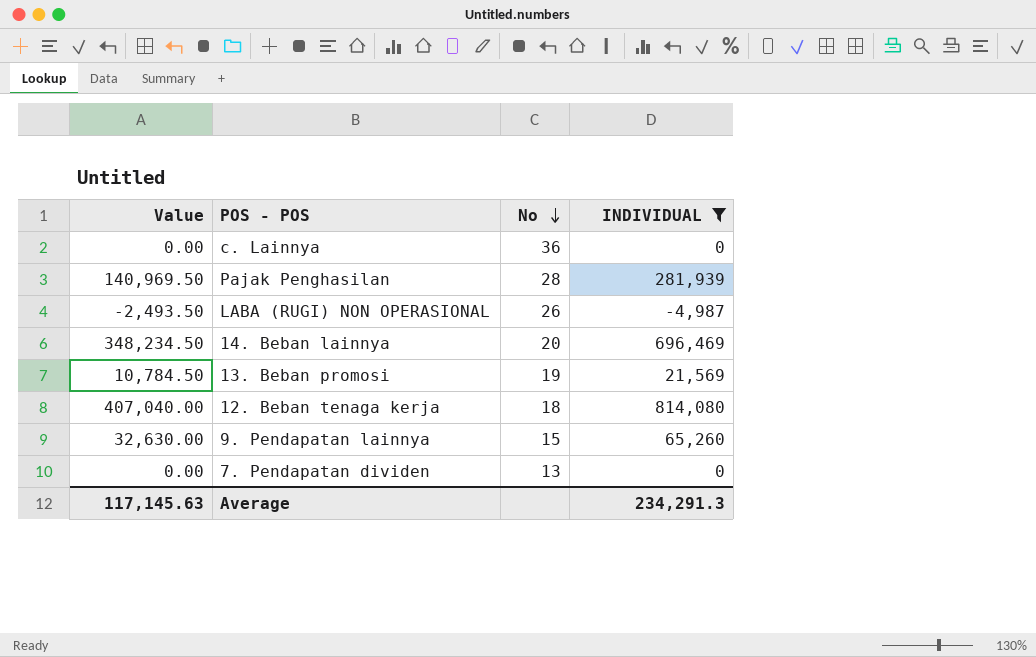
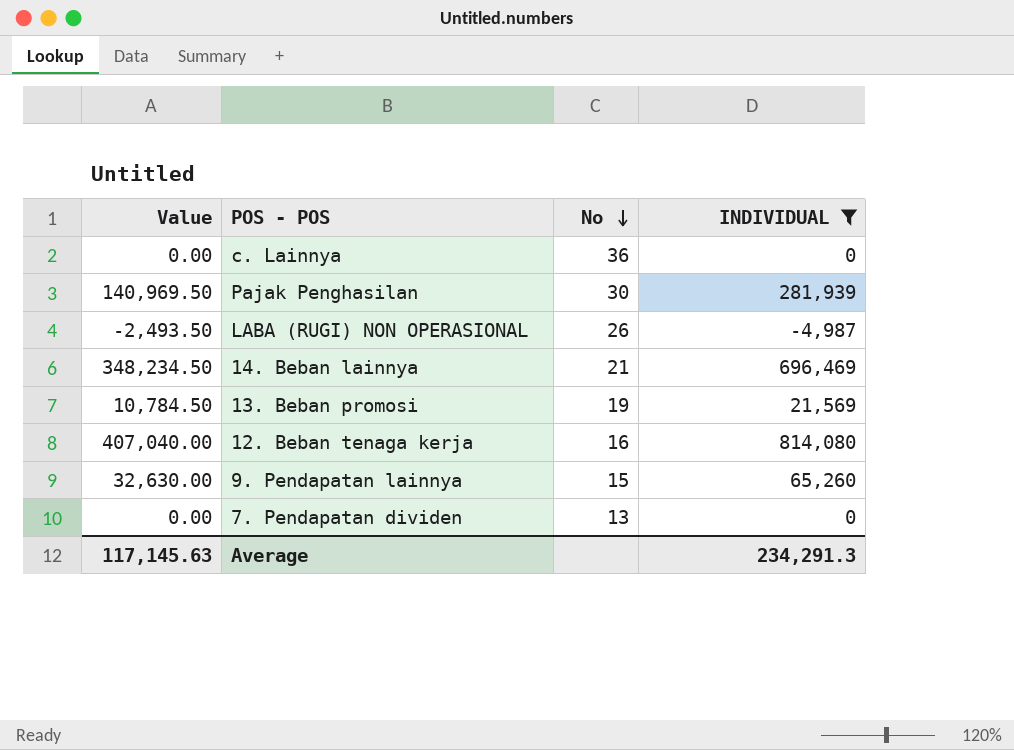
Pajak Penghasilan | No: 28 -> 30
14. Beban lainnya | No: 20 -> 21
12. Beban tenaga kerja | No: 18 -> 16

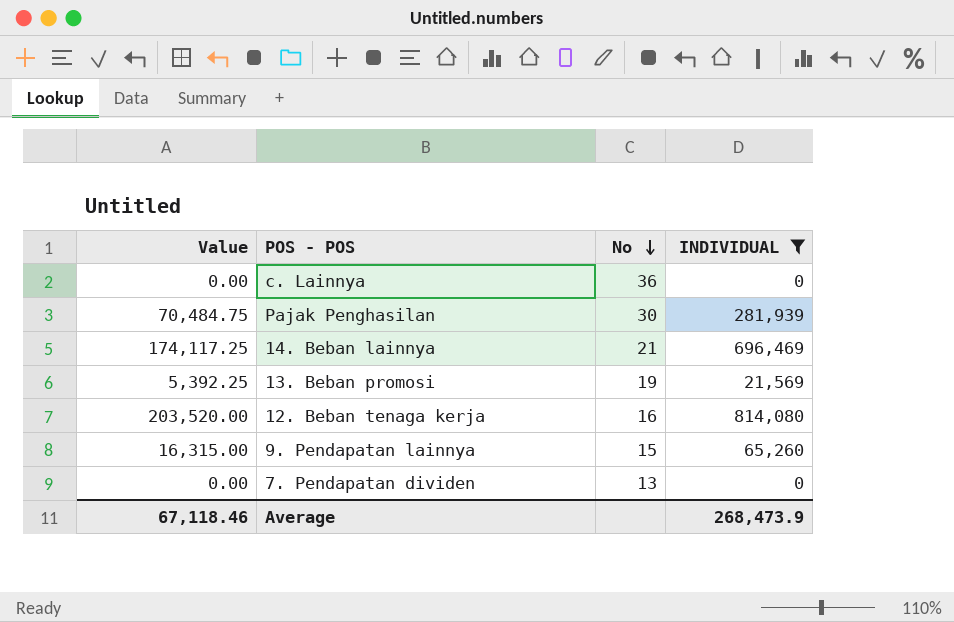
column Value | formula: [INDIVIDUAL] * 0.5 -> [INDIVIDUAL] * 0.25
row LABA (RUGI) NON OPERASIONAL: -2,493.50 | 26 | -4,987 -> none
Average | Value: 117,145.63 -> 67,118.46
Average | INDIVIDUAL: 234,291.3 -> 268,473.9

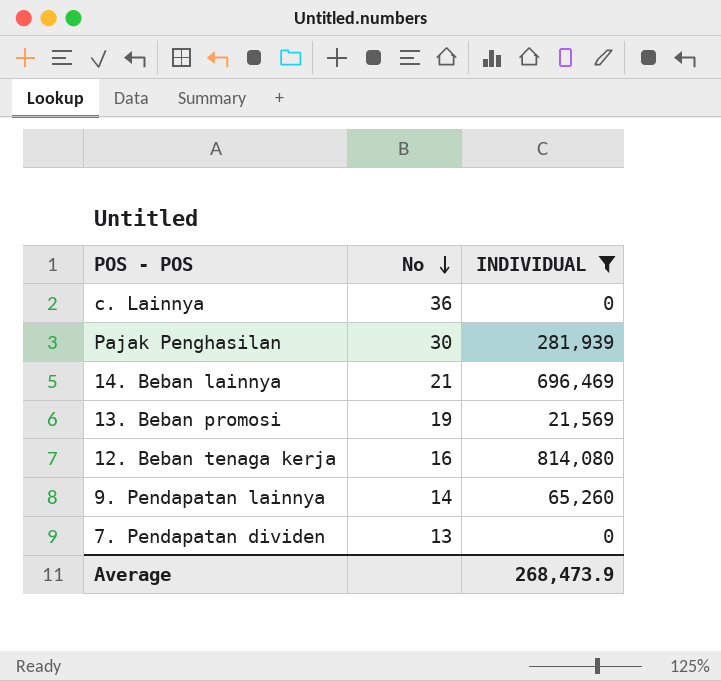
column Value | formula: [INDIVIDUAL] * 0.25 -> none
9. Pendapatan lainnya | No: 15 -> 14

